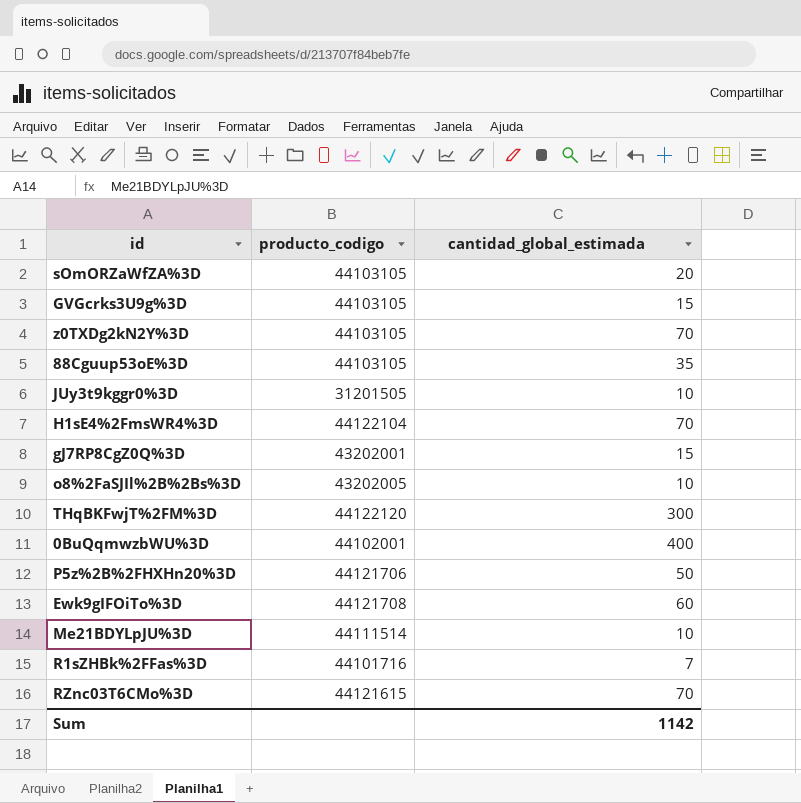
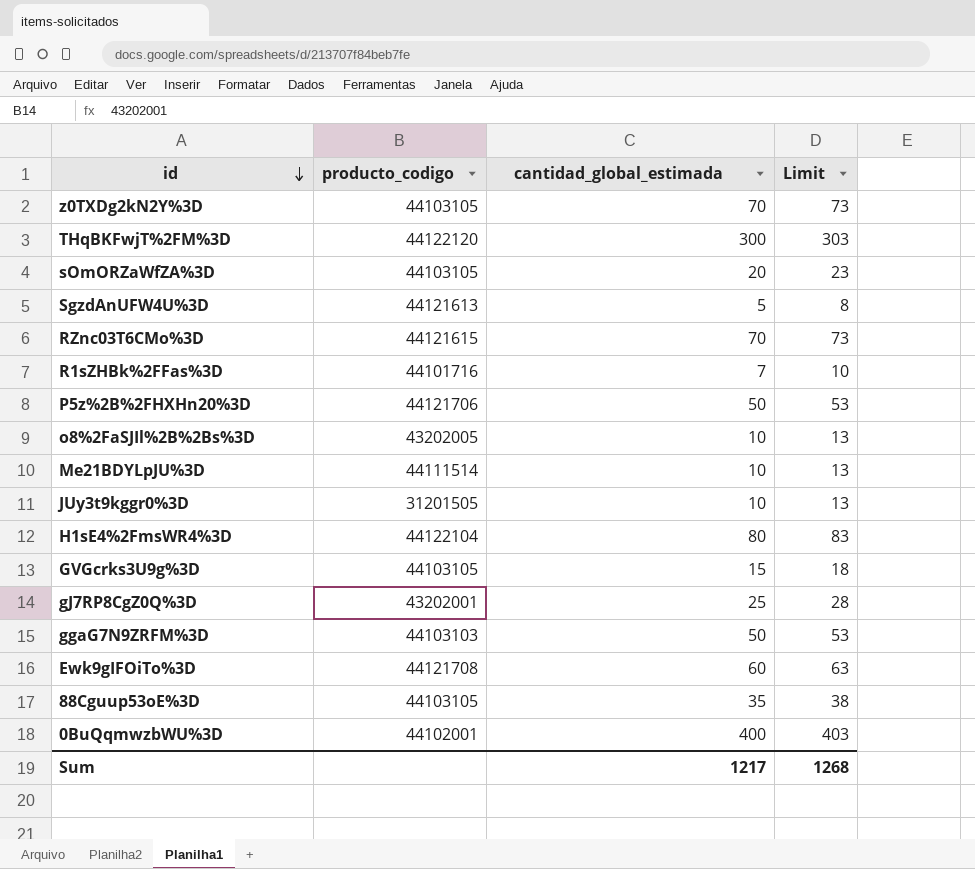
row order: none -> id descending
column Limit | formula: none -> [cantidad_global_estimada] + 3
row SgzdAnUFW4U%3D: none -> 44121613 | 5 | 8
H1sE4%2FmsWR4%3D | cantidad_global_estimada: 70 -> 80
gJ7RP8CgZ0Q%3D | cantidad_global_estimada: 15 -> 25
row ggaG7N9ZRFM%3D: none -> 44103103 | 50 | 53
Sum | cantidad_global_estimada: 1142 -> 1217

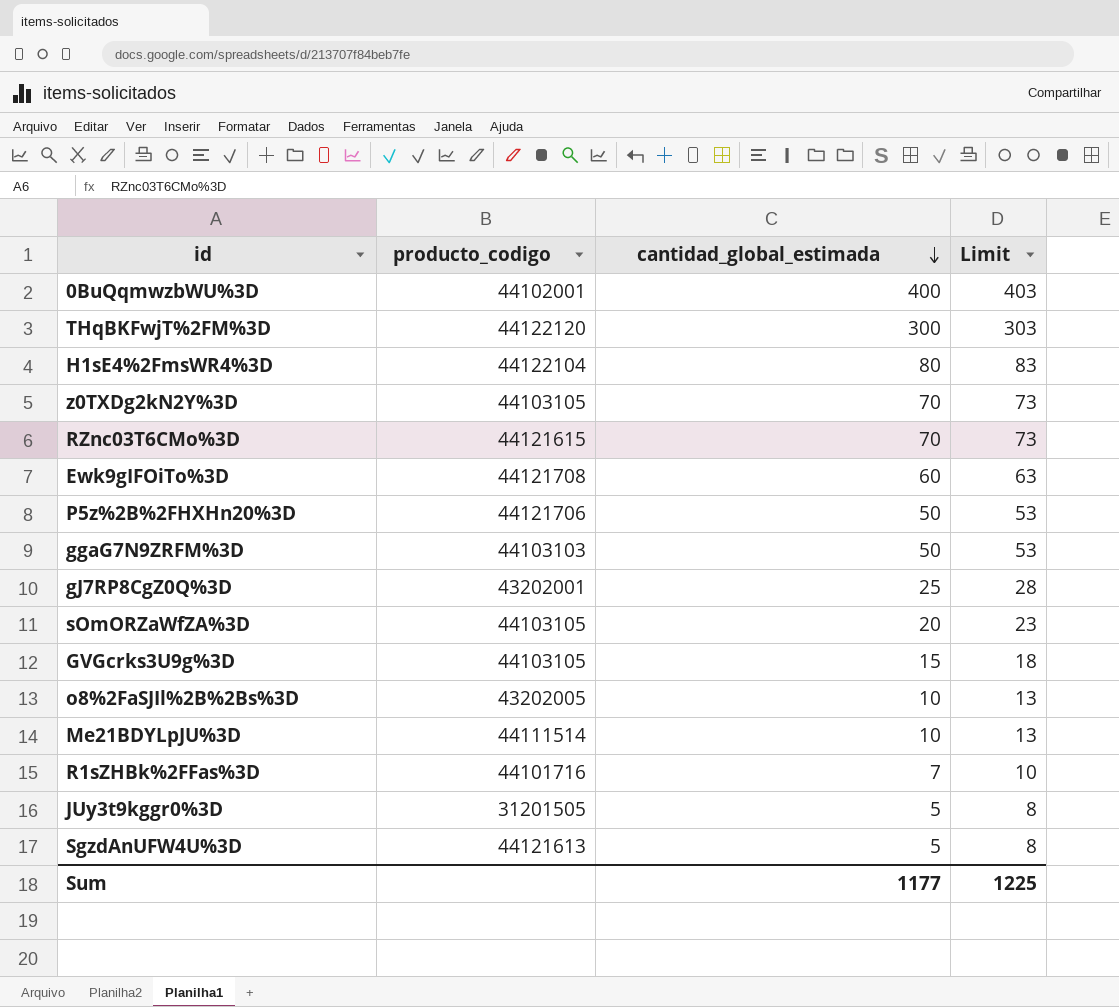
row order: id descending -> cantidad_global_estimada descending
row 88Cguup53oE%3D: 44103105 | 35 | 38 -> none
JUy3t9kggr0%3D | cantidad_global_estimada: 10 -> 5
JUy3t9kggr0%3D | Limit: 13 -> 8
Sum | cantidad_global_estimada: 1217 -> 1177
Sum | Limit: 1268 -> 1225

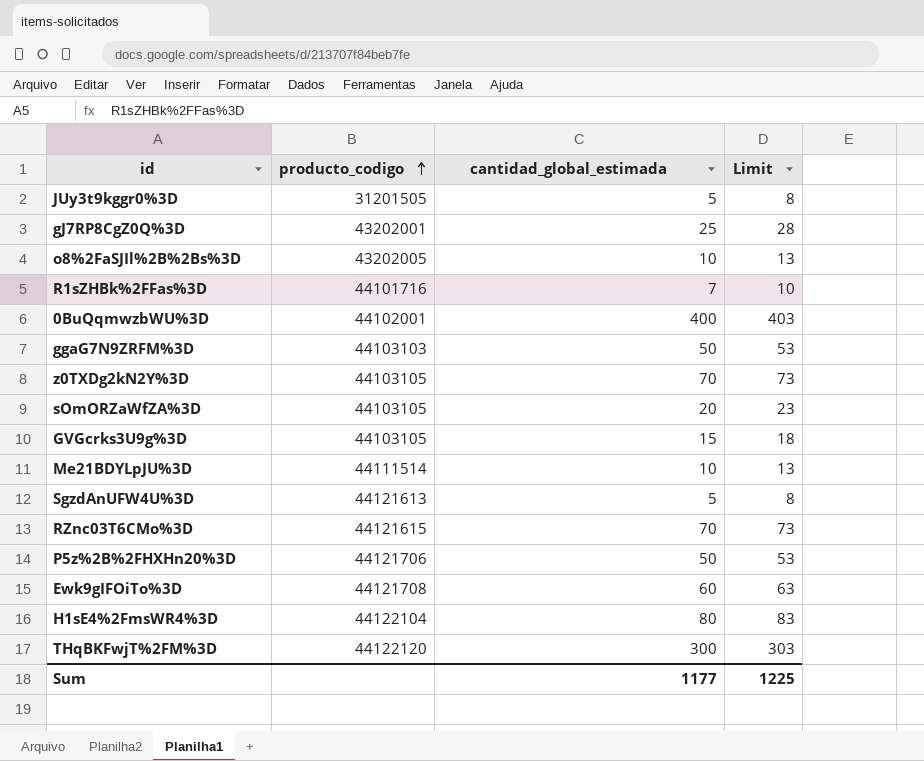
row order: cantidad_global_estimada descending -> producto_codigo ascending

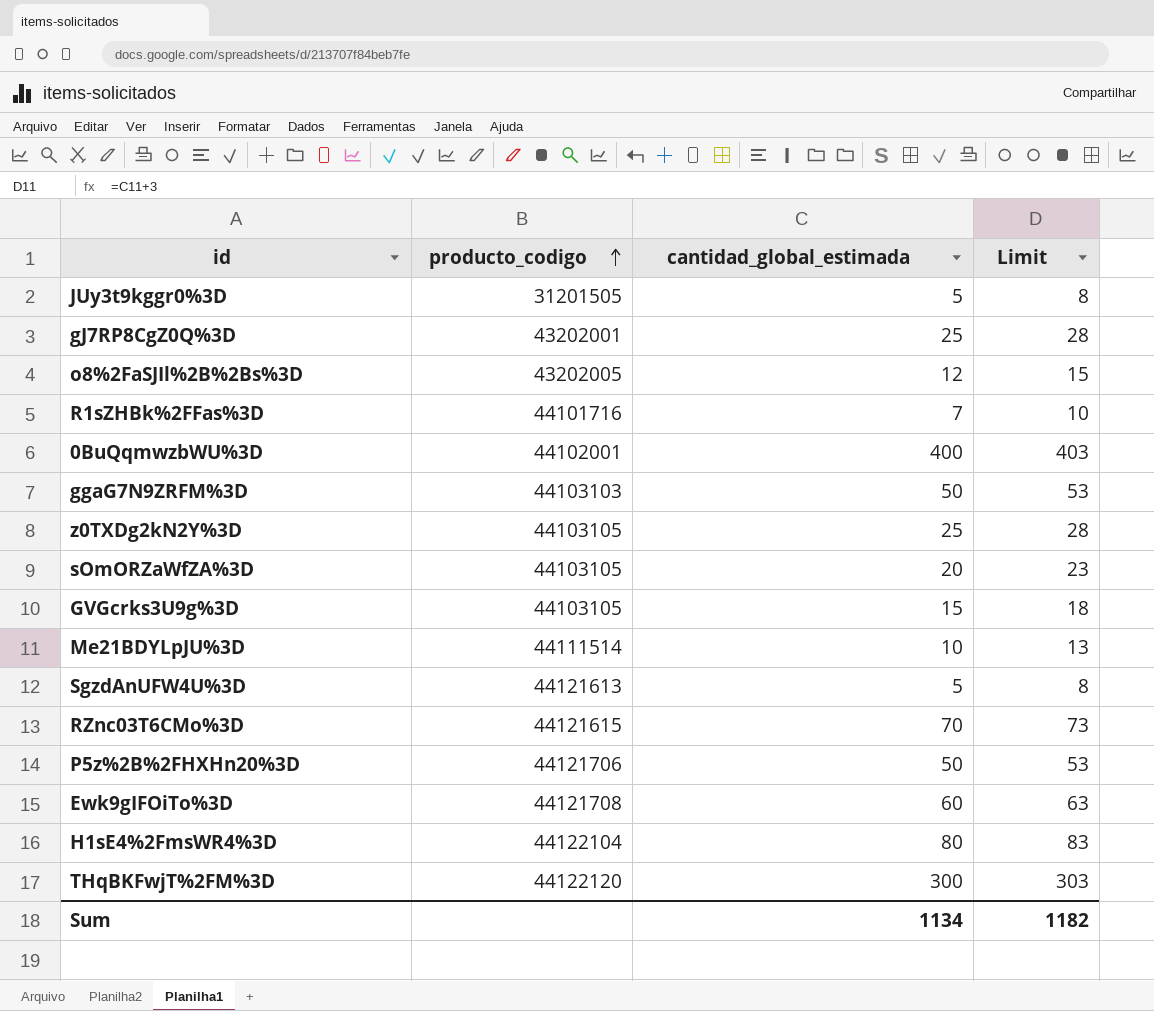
o8%2FaSJIl%2B%2Bs%3D | cantidad_global_estimada: 10 -> 12
o8%2FaSJIl%2B%2Bs%3D | Limit: 13 -> 15
z0TXDg2kN2Y%3D | cantidad_global_estimada: 70 -> 25
z0TXDg2kN2Y%3D | Limit: 73 -> 28
Sum | cantidad_global_estimada: 1177 -> 1134
Sum | Limit: 1225 -> 1182

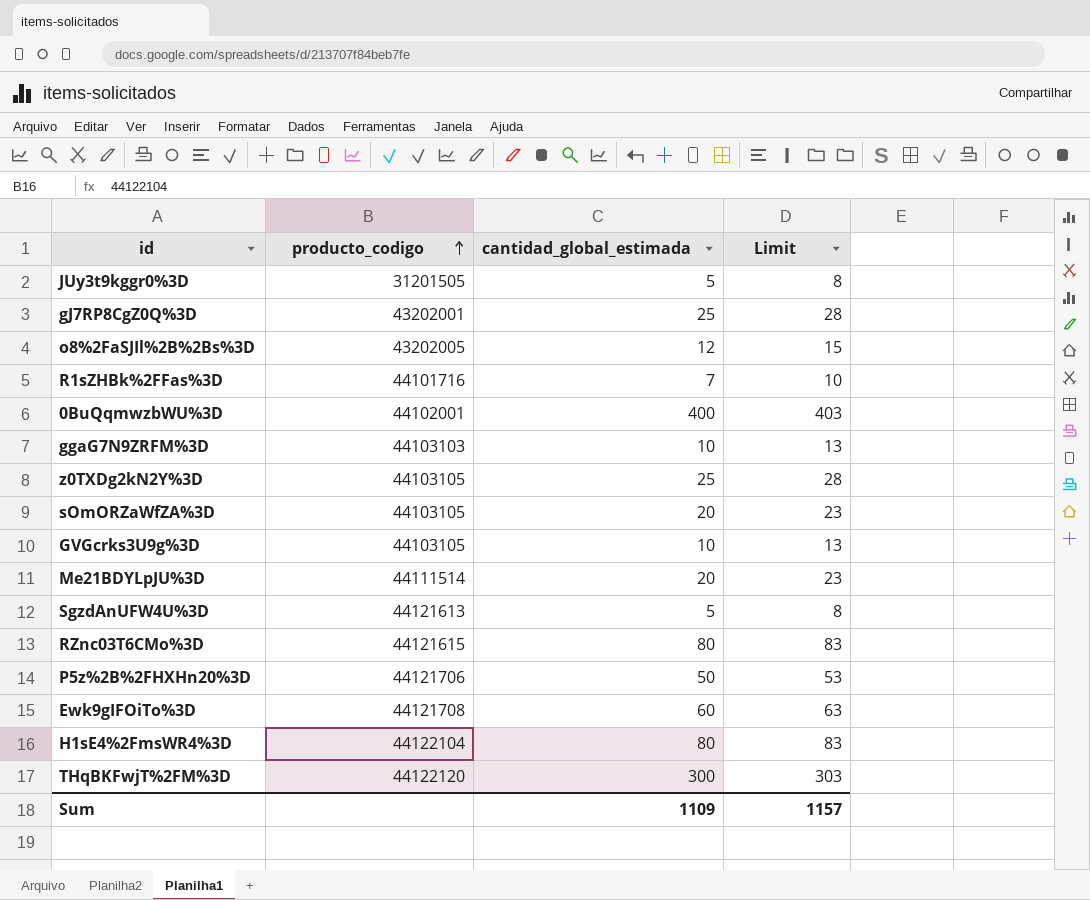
ggaG7N9ZRFM%3D | cantidad_global_estimada: 50 -> 10
ggaG7N9ZRFM%3D | Limit: 53 -> 13
GVGcrks3U9g%3D | cantidad_global_estimada: 15 -> 10
GVGcrks3U9g%3D | Limit: 18 -> 13
Me21BDYLpJU%3D | cantidad_global_estimada: 10 -> 20
Me21BDYLpJU%3D | Limit: 13 -> 23
RZnc03T6CMo%3D | cantidad_global_estimada: 70 -> 80
RZnc03T6CMo%3D | Limit: 73 -> 83
Sum | cantidad_global_estimada: 1134 -> 1109
Sum | Limit: 1182 -> 1157

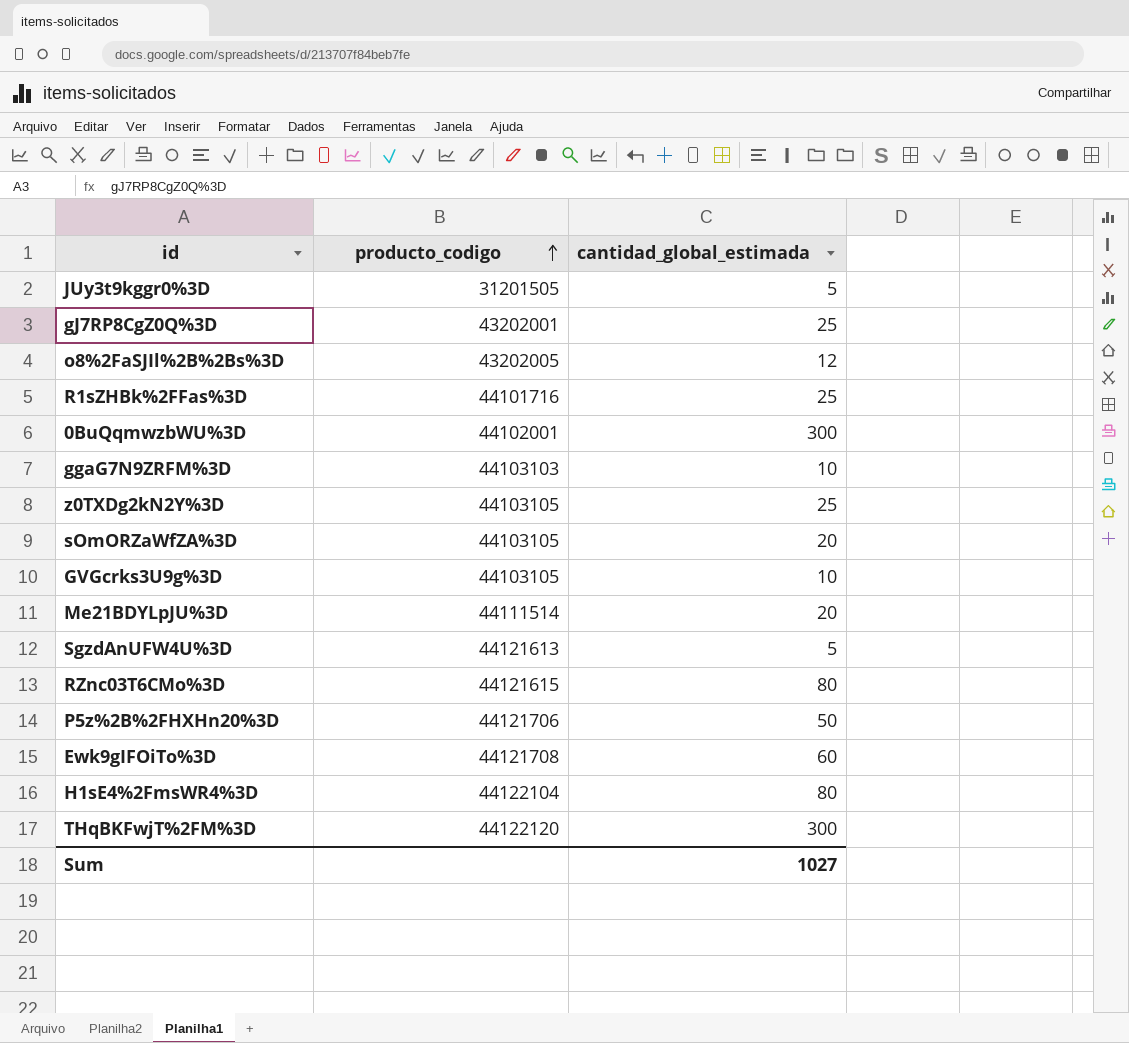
column Limit | formula: [cantidad_global_estimada] + 3 -> none
R1sZHBk%2FFas%3D | cantidad_global_estimada: 7 -> 25
0BuQqmwzbWU%3D | cantidad_global_estimada: 400 -> 300
Sum | cantidad_global_estimada: 1109 -> 1027

